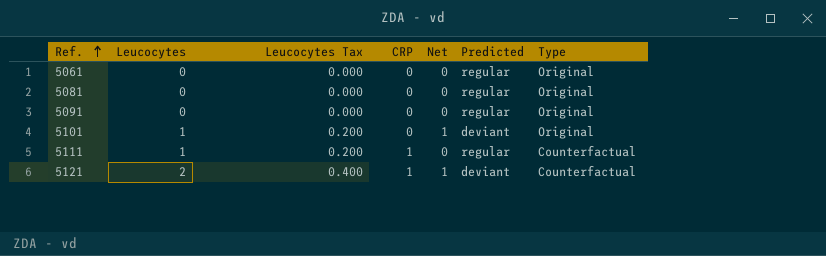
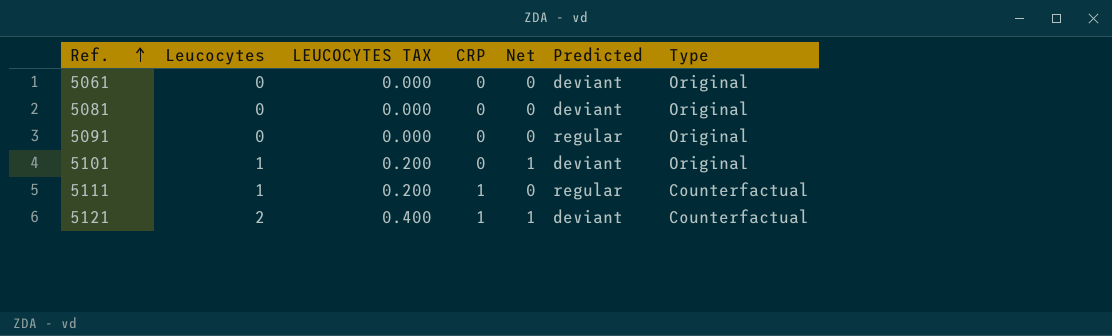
column name: Leucocytes Tax -> LEUCOCYTES TAX
5061 | Predicted: regular -> deviant
5081 | Predicted: regular -> deviant

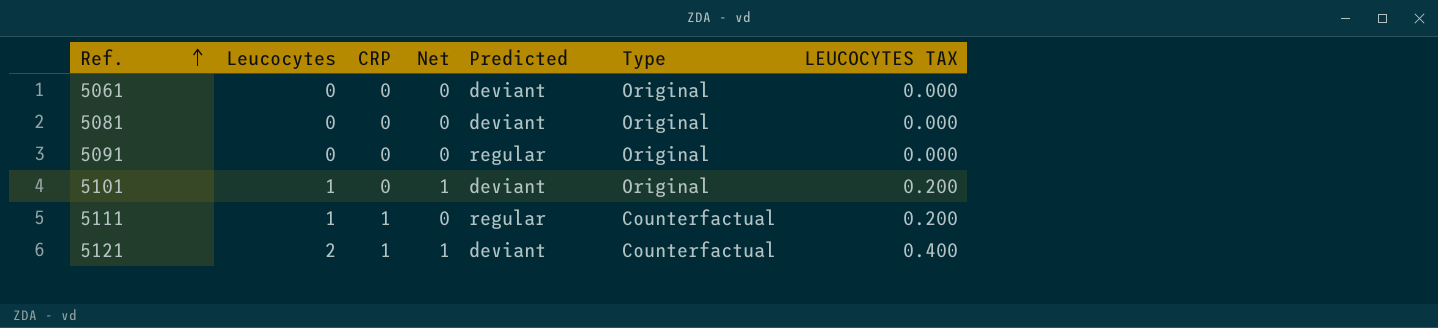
column LEUCOCYTES TAX | position: 3 -> 7

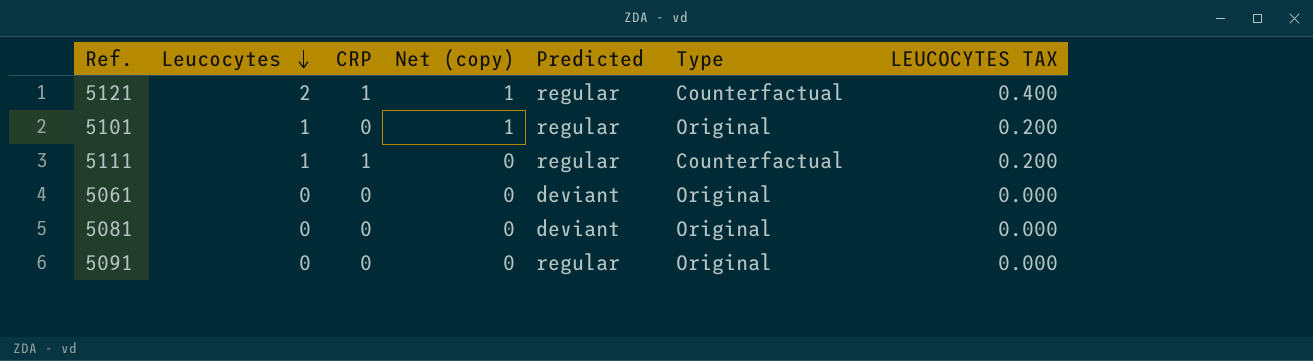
row order: Ref. ascending -> Leucocytes descending
column name: Net -> Net (copy)
5121 | Predicted: deviant -> regular
5101 | Predicted: deviant -> regular

